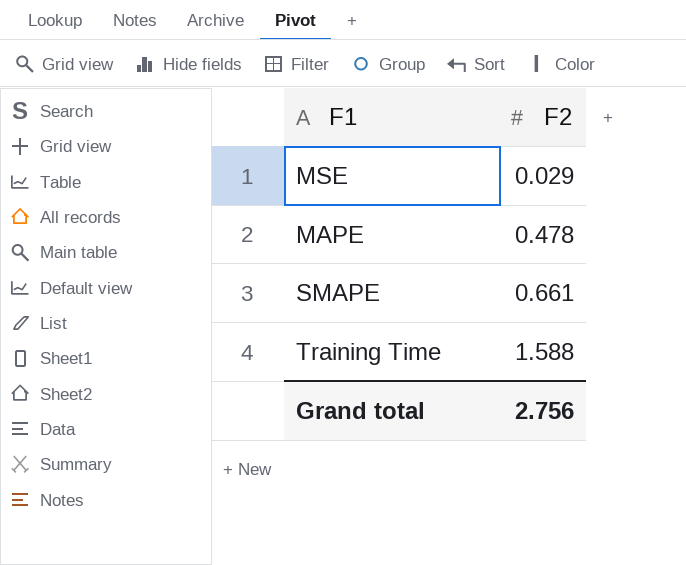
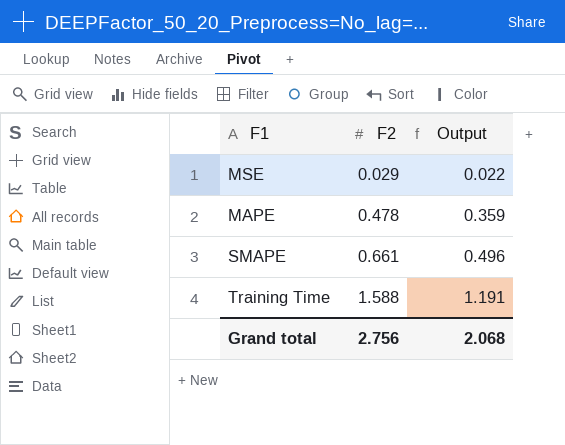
column Output | formula: none -> [F2] * 0.75

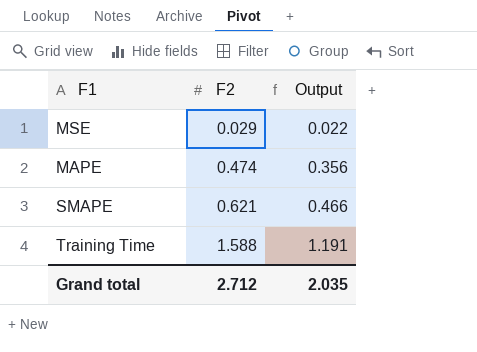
MAPE | F2: 0.478 -> 0.474
MAPE | Output: 0.359 -> 0.356
SMAPE | F2: 0.661 -> 0.621
SMAPE | Output: 0.496 -> 0.466
Grand total | F2: 2.756 -> 2.712
Grand total | Output: 2.068 -> 2.035

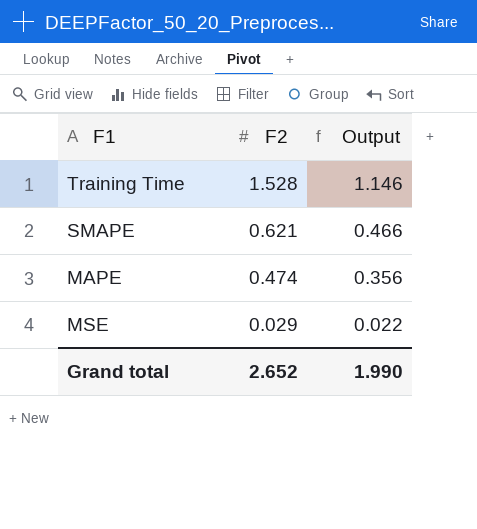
row order: F2 ascending -> F2 descending
Training Time | F2: 1.588 -> 1.528
Training Time | Output: 1.191 -> 1.146
Grand total | F2: 2.712 -> 2.652
Grand total | Output: 2.035 -> 1.990

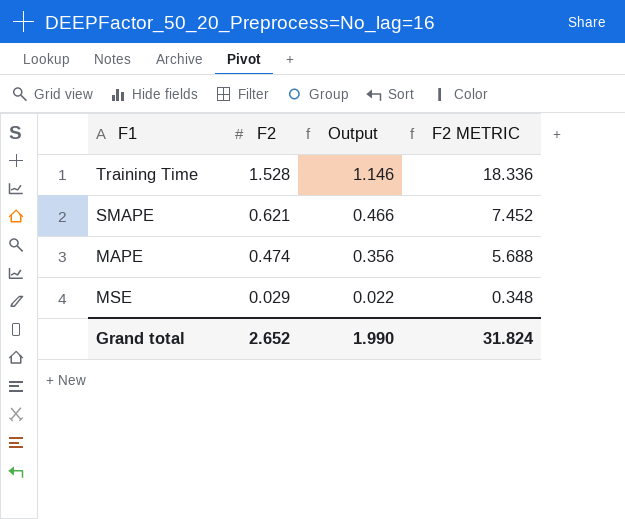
column F2 METRIC | formula: none -> [F2] * 12

